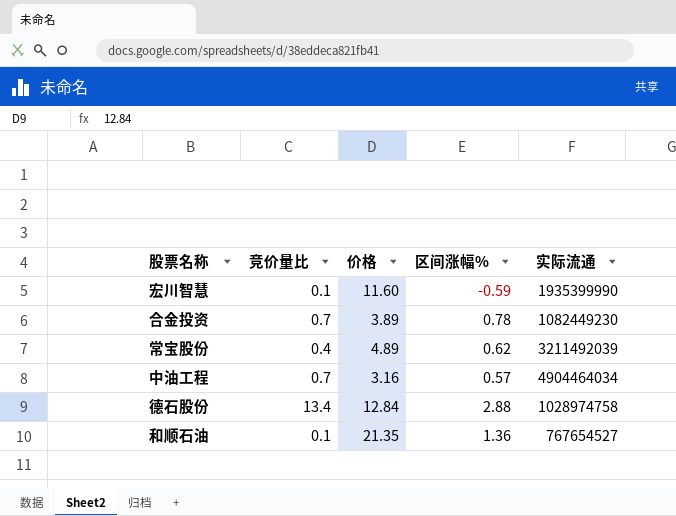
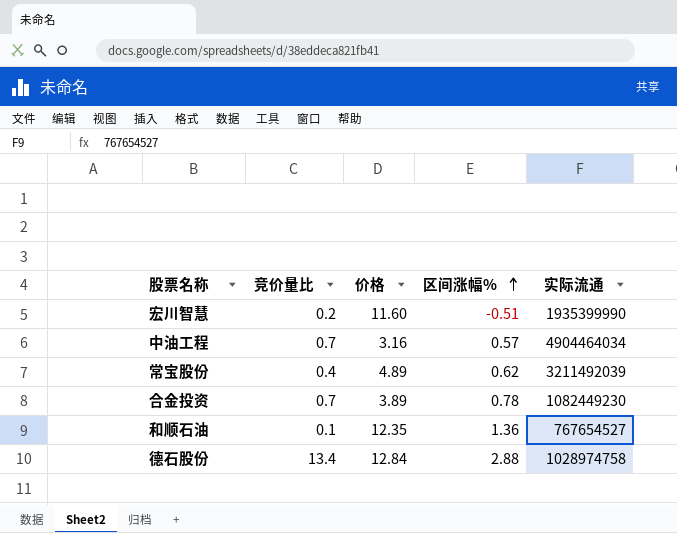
row order: none -> 区间涨幅% ascending
宏川智慧 | 竞价量比: 0.1 -> 0.2
宏川智慧 | 区间涨幅%: -0.59 -> -0.51
和顺石油 | 价格: 21.35 -> 12.35

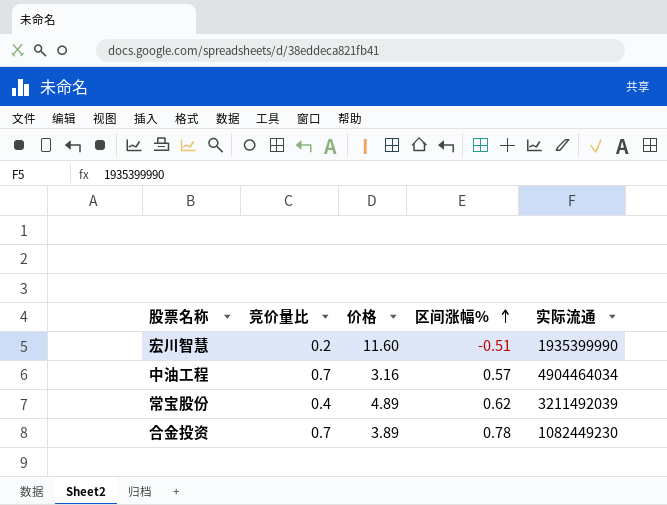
row 和顺石油: 0.1 | 12.35 | 1.36 | 767654527 -> none
row 德石股份: 13.4 | 12.84 | 2.88 | 1028974758 -> none

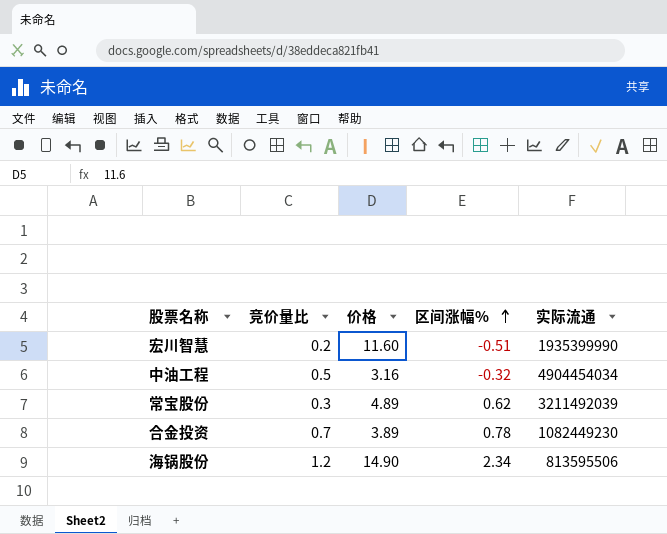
中油工程 | 竞价量比: 0.7 -> 0.5
中油工程 | 区间涨幅%: 0.57 -> -0.32
中油工程 | 实际流通: 4904464034 -> 4904454034
常宝股份 | 竞价量比: 0.4 -> 0.3
row 海锅股份: none -> 1.2 | 14.90 | 2.34 | 813595506

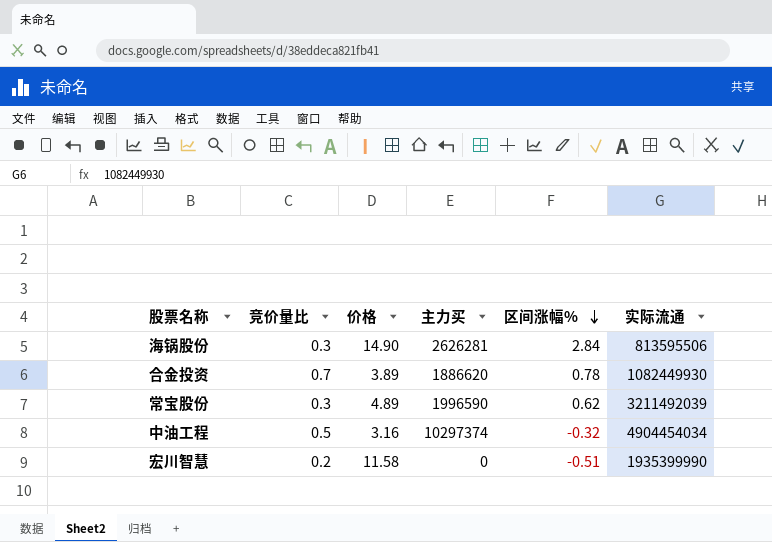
row order: 区间涨幅% ascending -> 区间涨幅% descending
column 主力买 | position: none -> 4
海锅股份 | 竞价量比: 1.2 -> 0.3
海锅股份 | 区间涨幅%: 2.34 -> 2.84
合金投资 | 实际流通: 1082449230 -> 1082449930
宏川智慧 | 价格: 11.60 -> 11.58

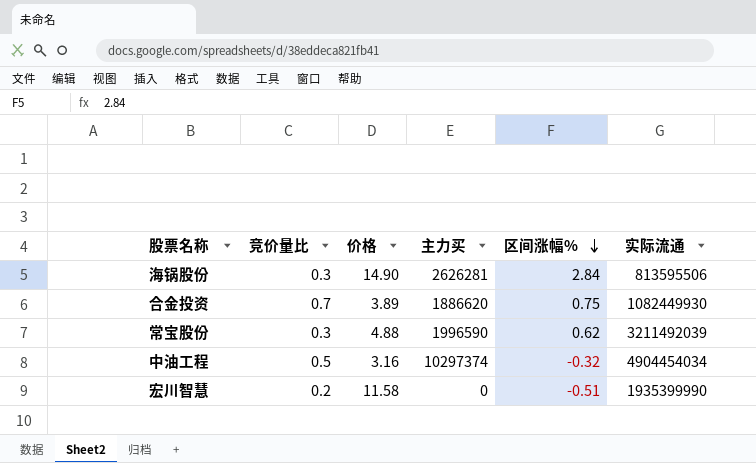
合金投资 | 区间涨幅%: 0.78 -> 0.75
常宝股份 | 价格: 4.89 -> 4.88

